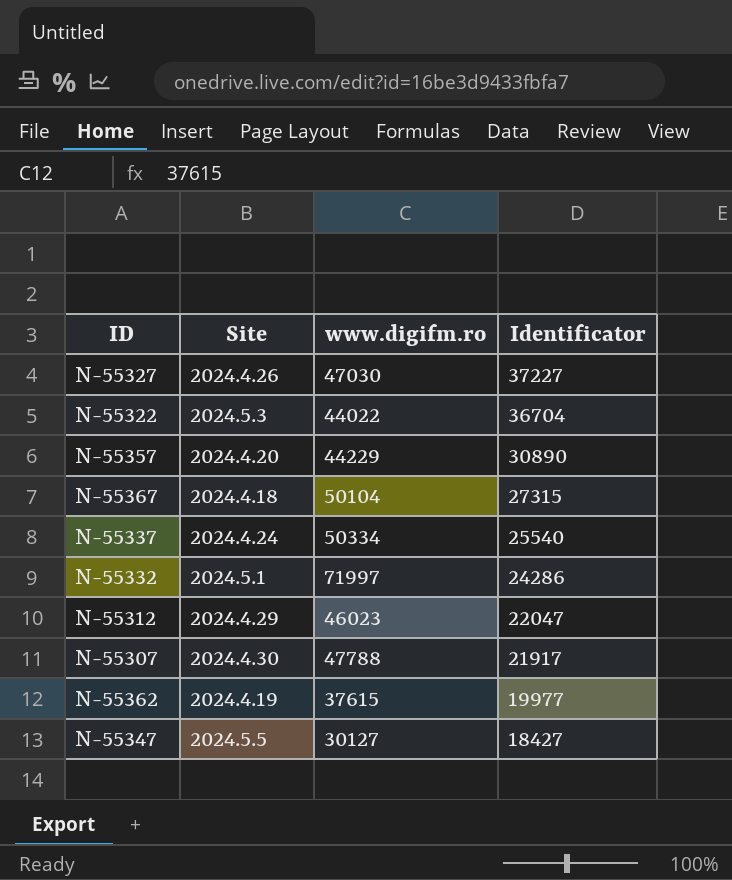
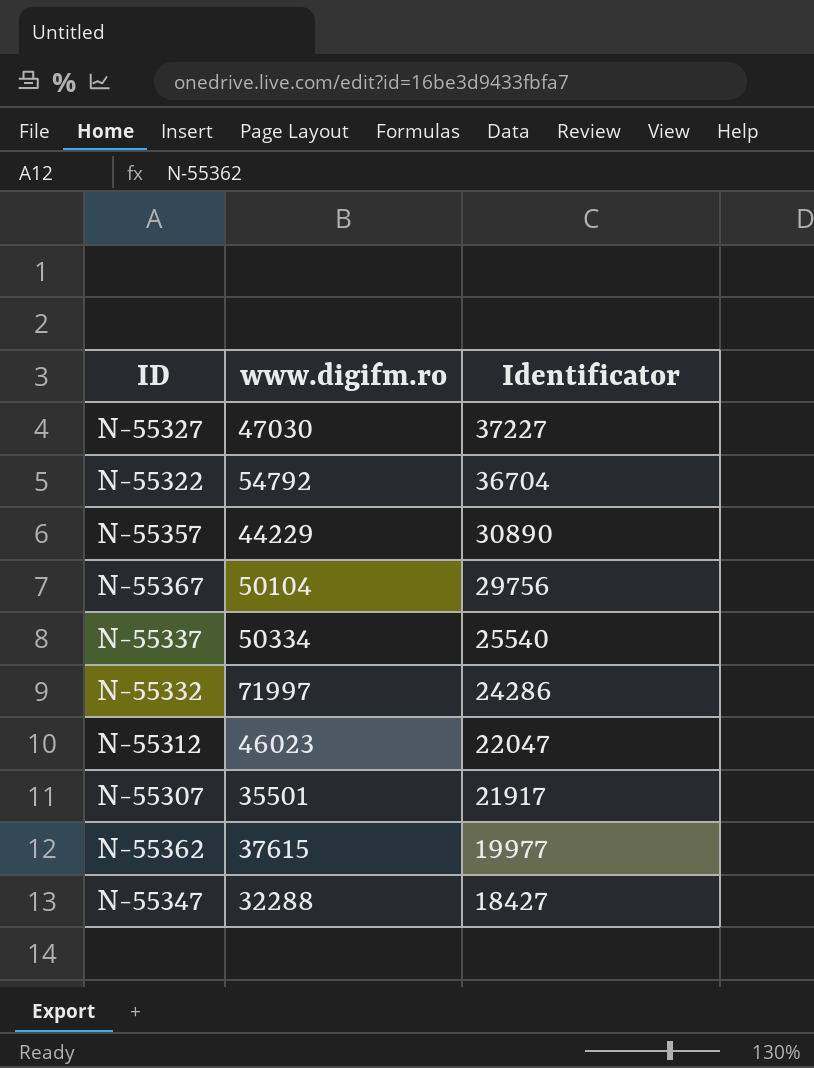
column Site | position: 2 -> none
N-55322 | www.digifm.ro: 44022 -> 54792
N-55367 | Identificator: 27315 -> 29756
N-55307 | www.digifm.ro: 47788 -> 35501
N-55347 | www.digifm.ro: 30127 -> 32288

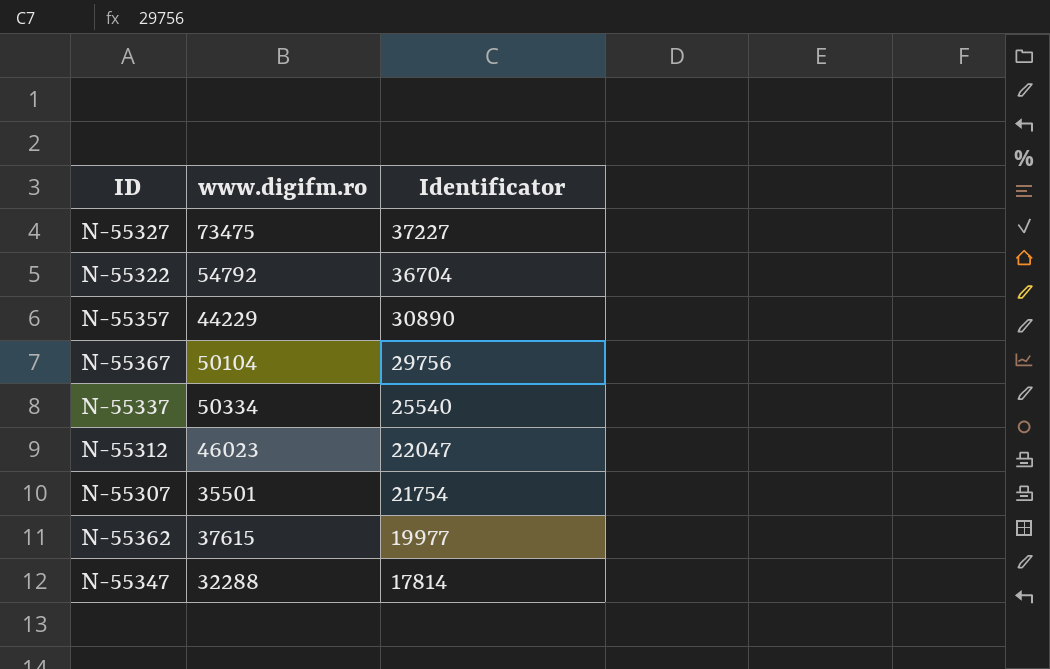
row N-55332: 71997 | 24286 -> none
N-55327 | www.digifm.ro: 47030 -> 73475
N-55307 | Identificator: 21917 -> 21754
N-55347 | Identificator: 18427 -> 17814

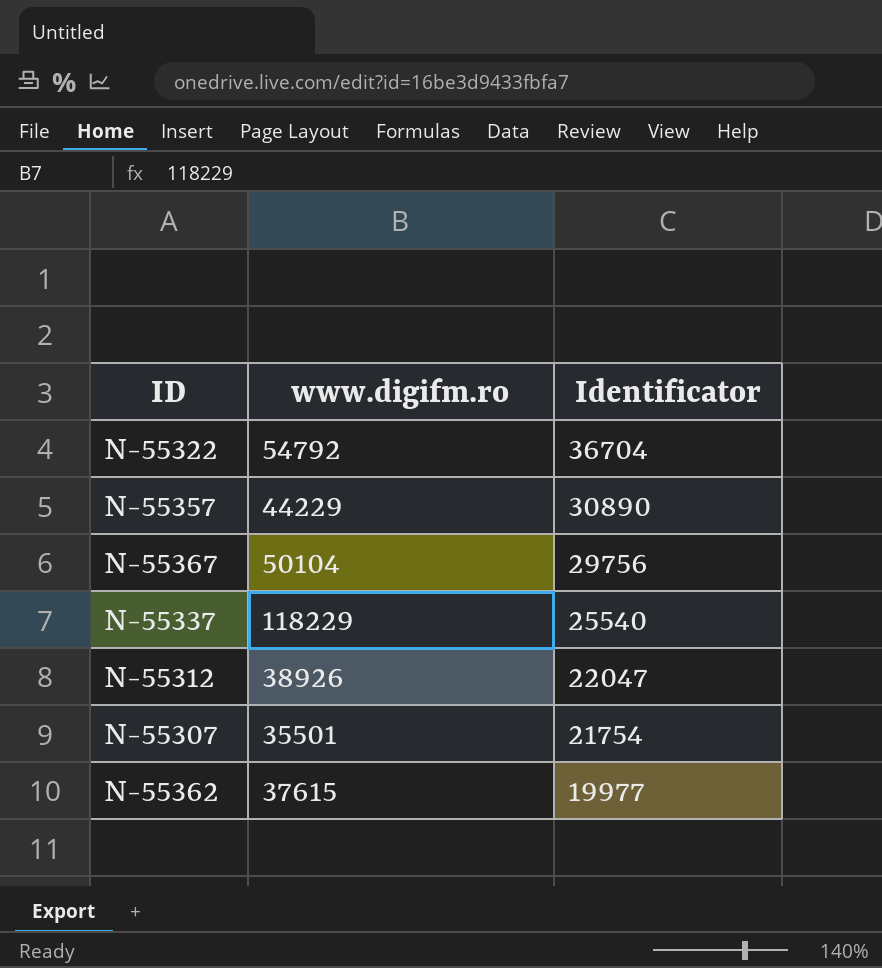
row N-55327: 73475 | 37227 -> none
row N-55347: 32288 | 17814 -> none
N-55337 | www.digifm.ro: 50334 -> 118229
N-55312 | www.digifm.ro: 46023 -> 38926

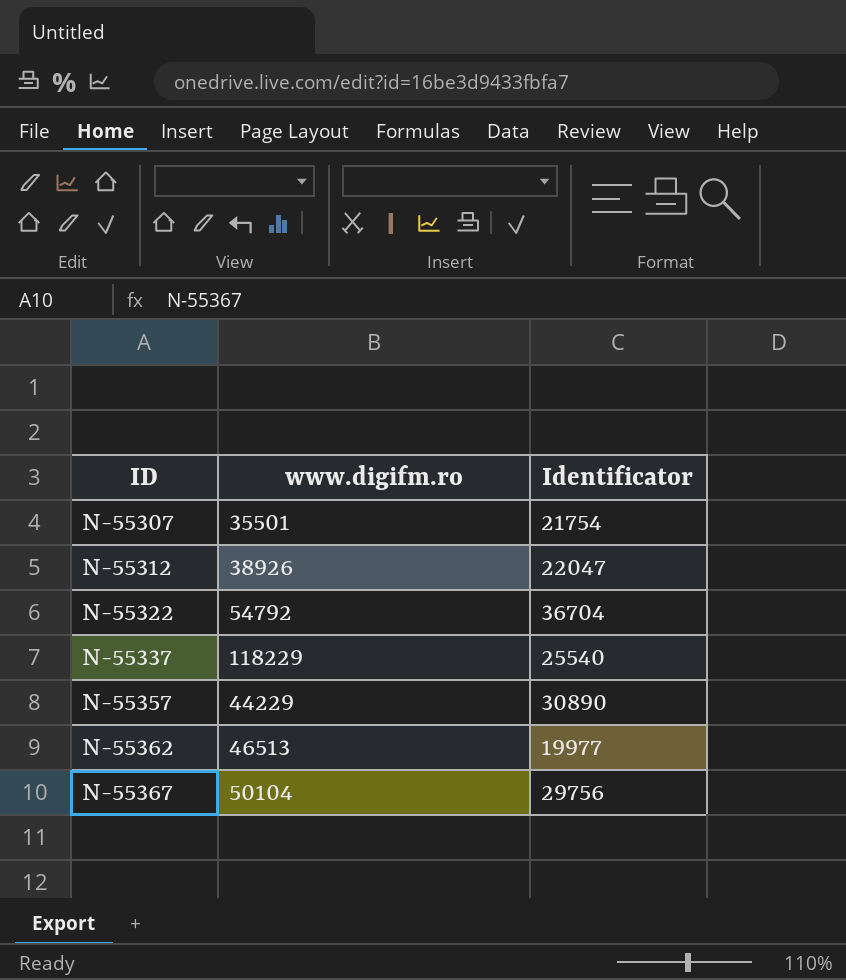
row order: Identificator descending -> ID ascending
N-55362 | www.digifm.ro: 37615 -> 46513

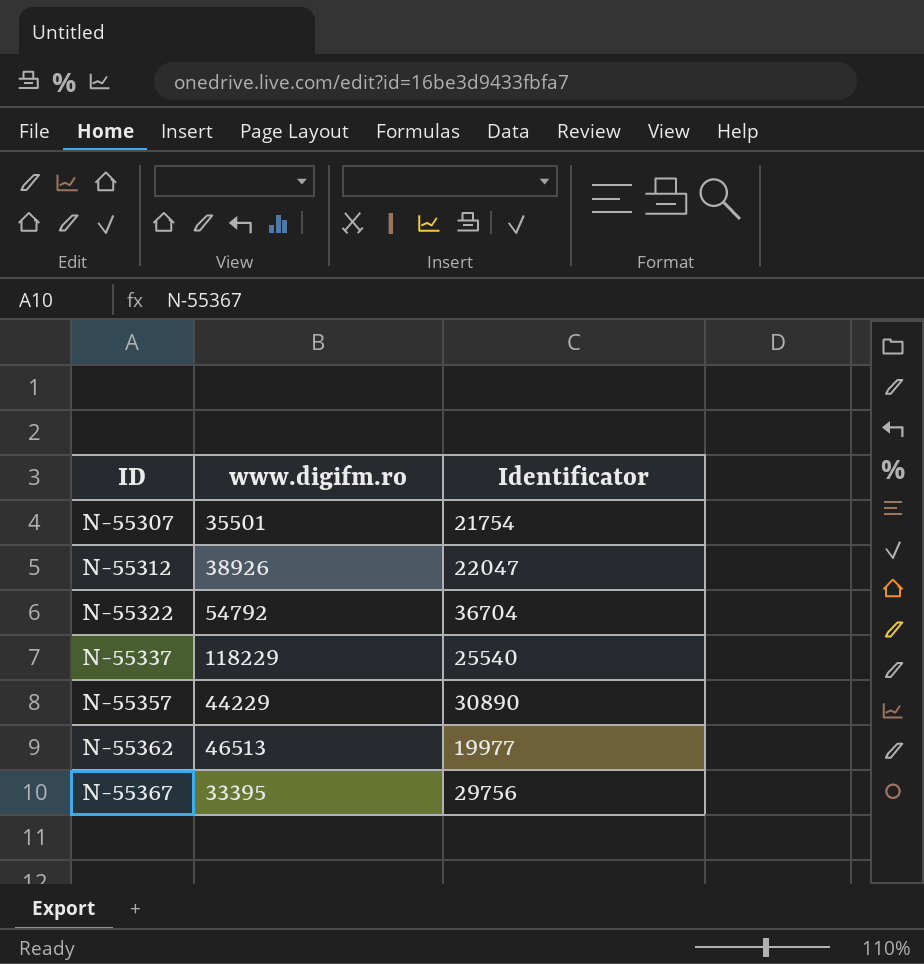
N-55367 | www.digifm.ro: 50104 -> 33395

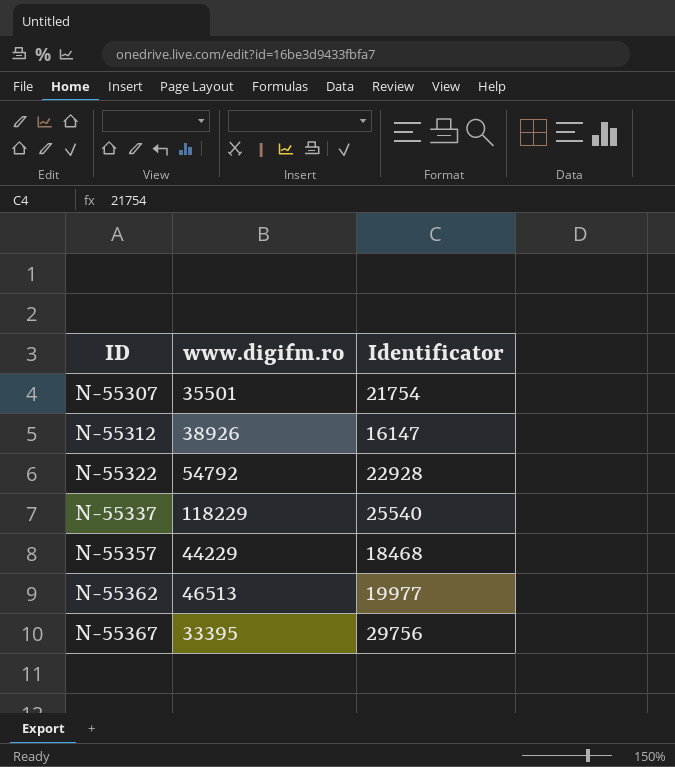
N-55312 | Identificator: 22047 -> 16147
N-55322 | Identificator: 36704 -> 22928
N-55357 | Identificator: 30890 -> 18468

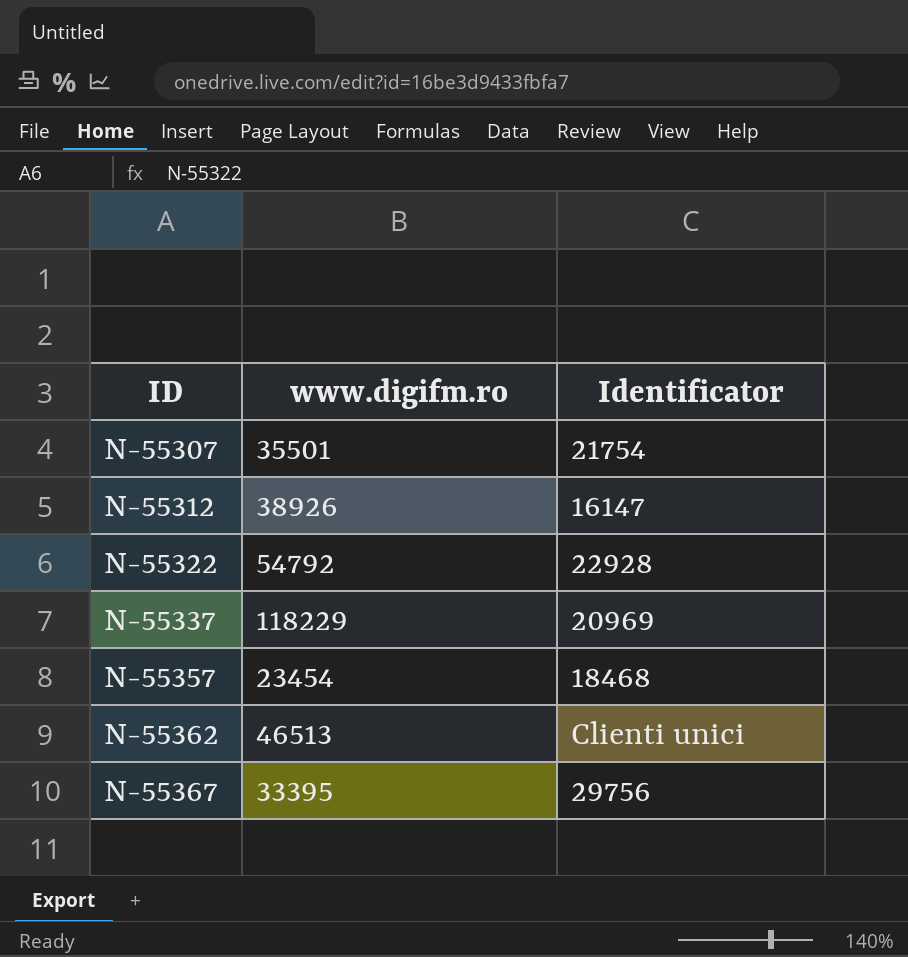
N-55337 | Identificator: 25540 -> 20969
N-55357 | www.digifm.ro: 44229 -> 23454
N-55362 | Identificator: 19977 -> Clienti unici

